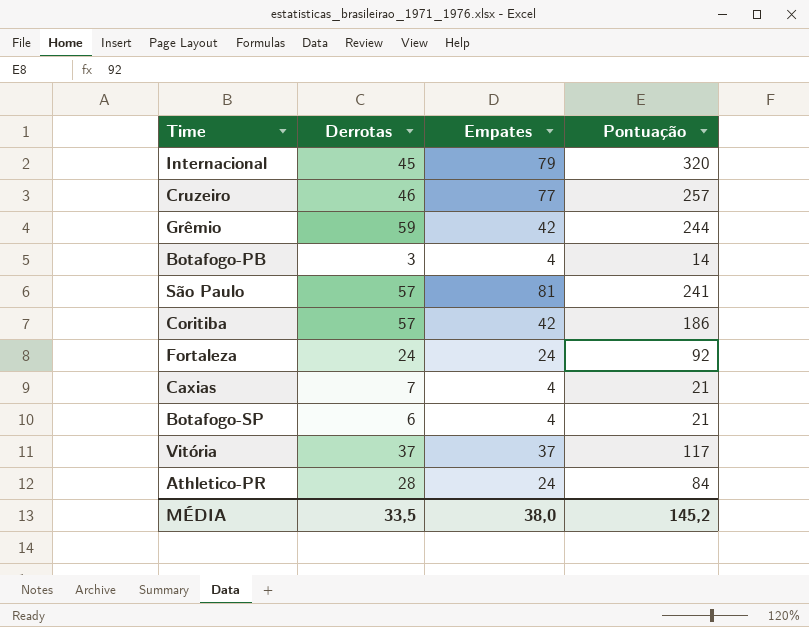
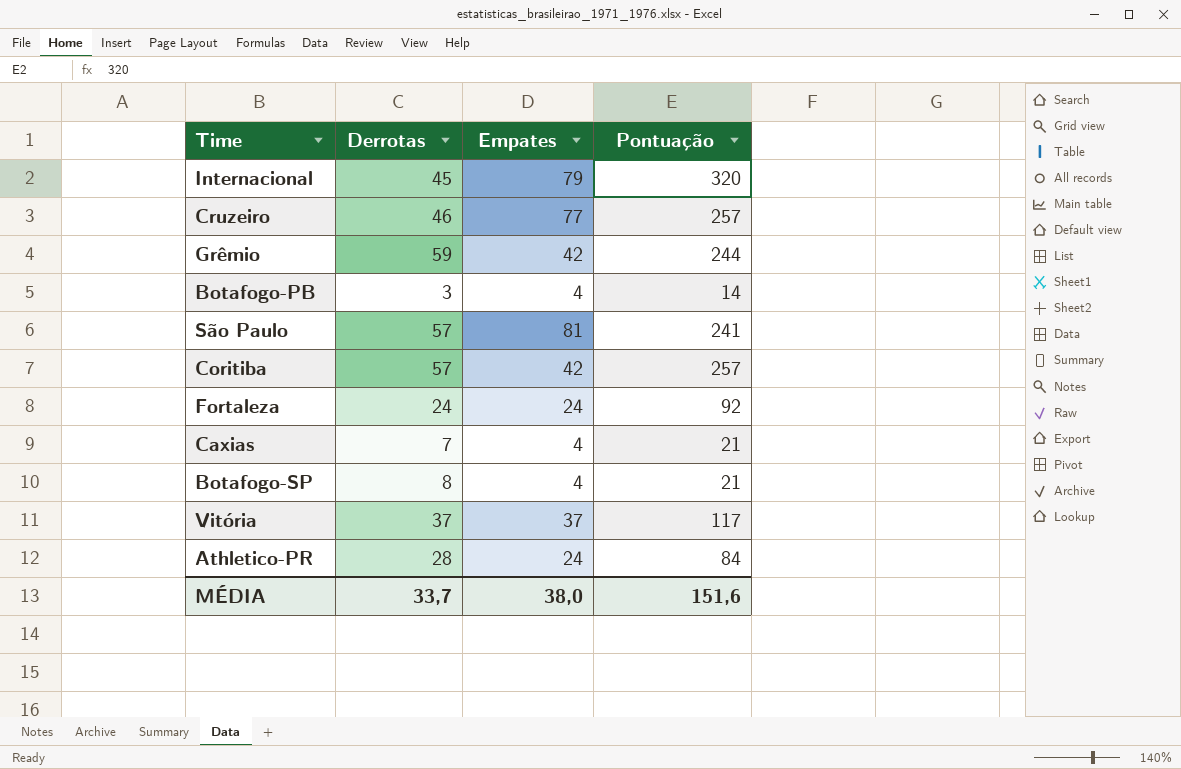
Coritiba | Pontuação: 186 -> 257
Botafogo-SP | Derrotas: 6 -> 8
MÉDIA | Derrotas: 33,5 -> 33,7
MÉDIA | Pontuação: 145,2 -> 151,6

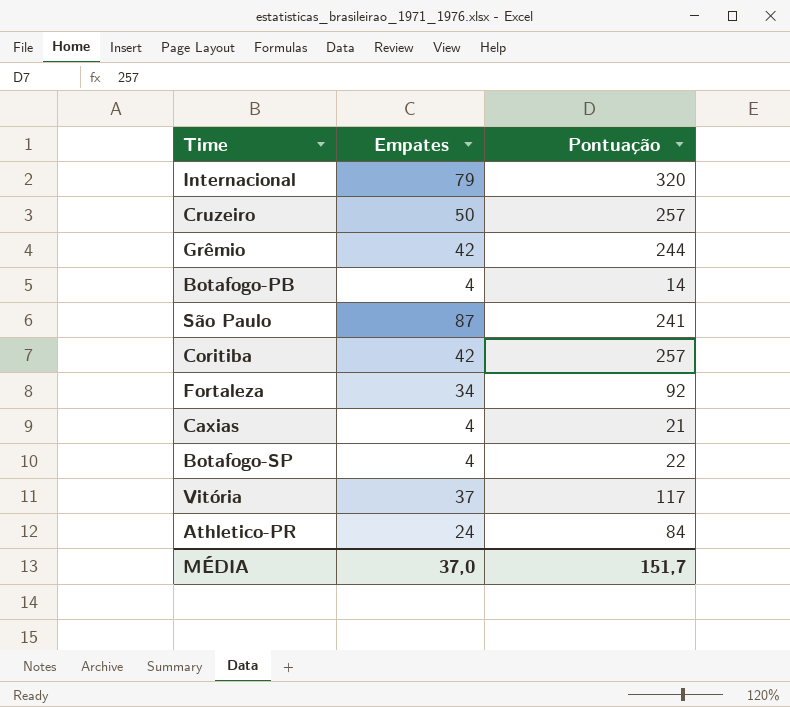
column Derrotas | position: 2 -> none
Cruzeiro | Empates: 77 -> 50
São Paulo | Empates: 81 -> 87
Fortaleza | Empates: 24 -> 34
Botafogo-SP | Pontuação: 21 -> 22
MÉDIA | Empates: 38,0 -> 37,0
MÉDIA | Pontuação: 151,6 -> 151,7

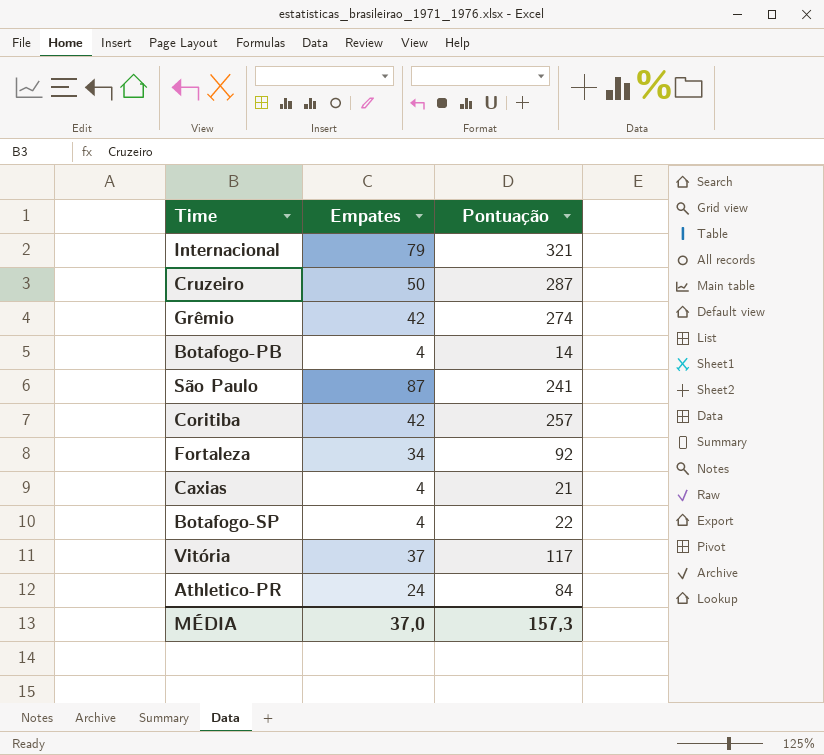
Internacional | Pontuação: 320 -> 321
Cruzeiro | Pontuação: 257 -> 287
Grêmio | Pontuação: 244 -> 274
MÉDIA | Pontuação: 151,7 -> 157,3

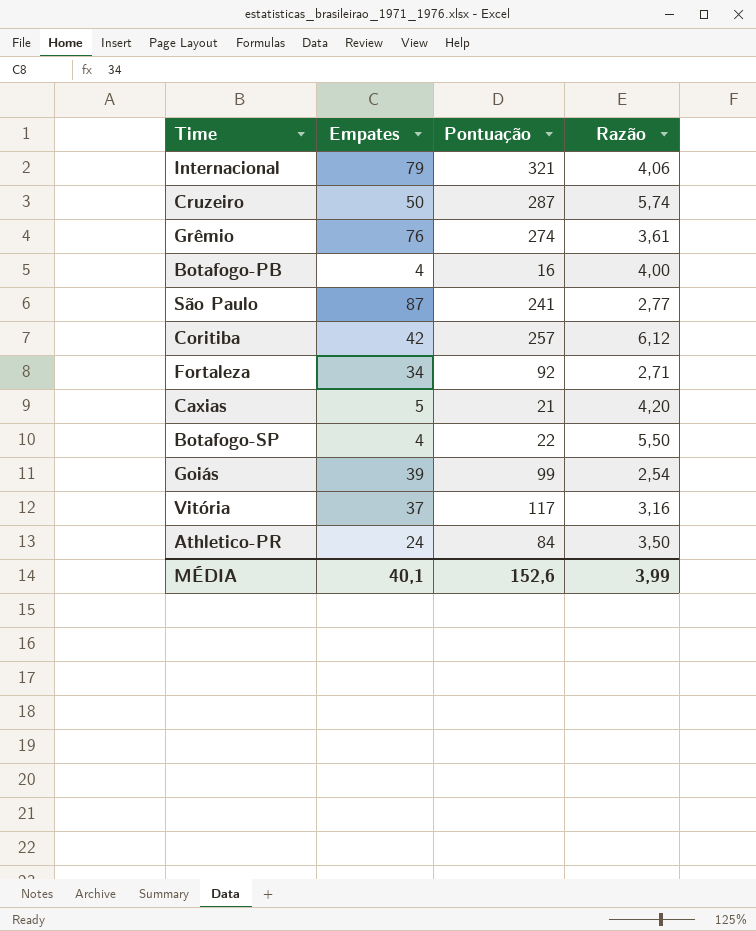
column Razão | formula: none -> [Pontuação] / [Empates]
Grêmio | Empates: 42 -> 76
Botafogo-PB | Pontuação: 14 -> 16
Caxias | Empates: 4 -> 5
row Goiás: none -> 39 | 99 | 2,54
MÉDIA | Empates: 37,0 -> 40,1
MÉDIA | Pontuação: 157,3 -> 152,6

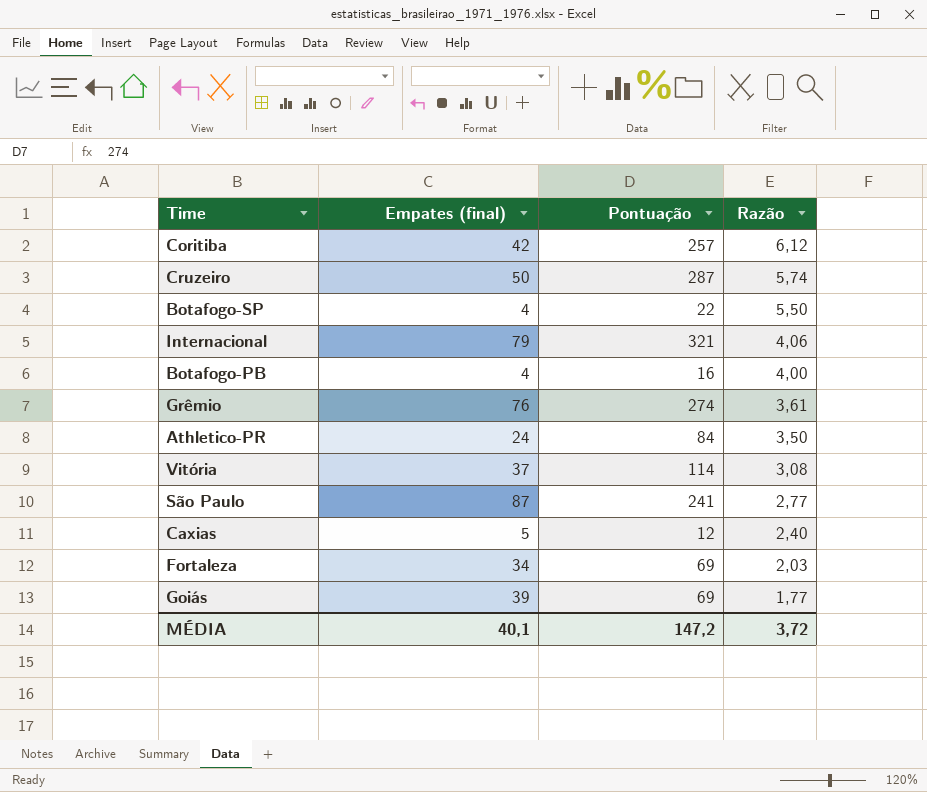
row order: none -> Razão descending
column name: Empates -> Empates (final)
Vitória | Pontuação: 117 -> 114
Vitória | Razão: 3,16 -> 3,08
Caxias | Pontuação: 21 -> 12
Caxias | Razão: 4,20 -> 2,40
Fortaleza | Pontuação: 92 -> 69
Fortaleza | Razão: 2,71 -> 2,03
Goiás | Pontuação: 99 -> 69
Goiás | Razão: 2,54 -> 1,77
MÉDIA | Pontuação: 152,6 -> 147,2
MÉDIA | Razão: 3,99 -> 3,72

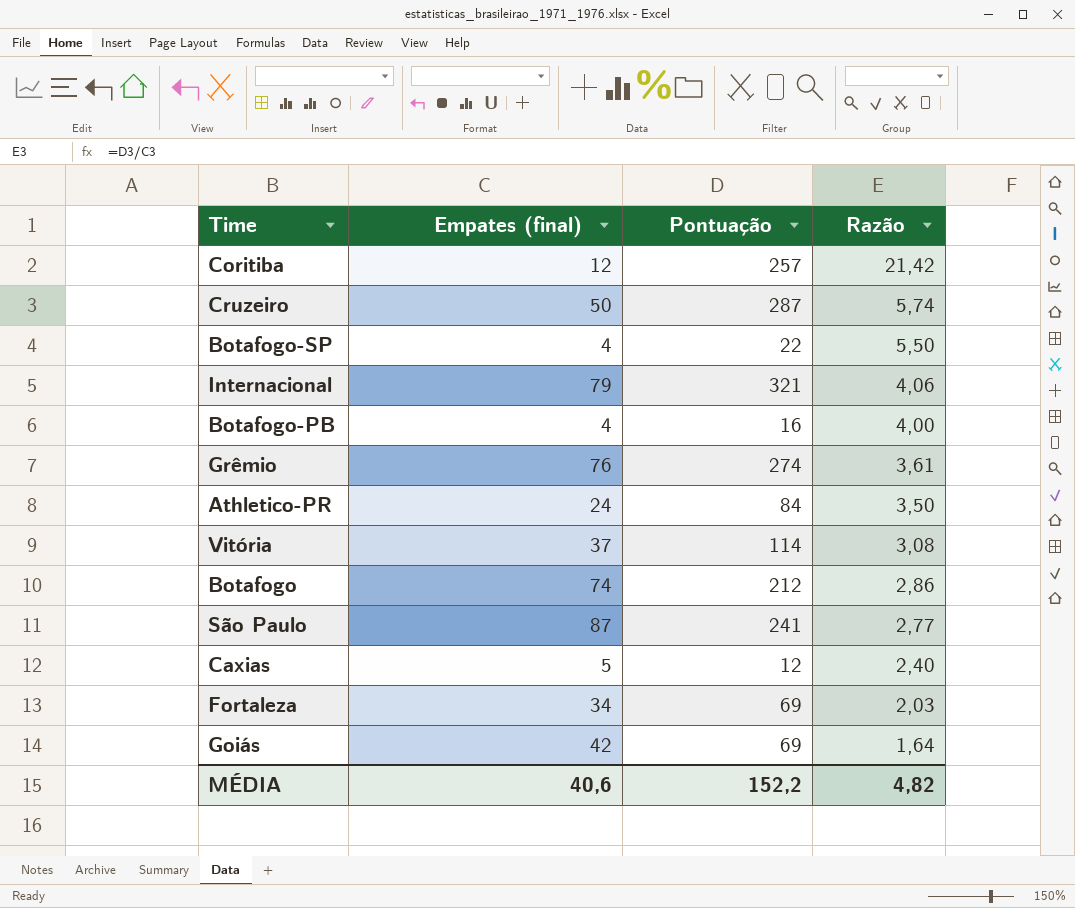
Coritiba | Empates (final): 42 -> 12
Coritiba | Razão: 6,12 -> 21,42
row Botafogo: none -> 74 | 212 | 2,86
Goiás | Empates (final): 39 -> 42
Goiás | Razão: 1,77 -> 1,64
MÉDIA | Empates (final): 40,1 -> 40,6
MÉDIA | Pontuação: 147,2 -> 152,2
MÉDIA | Razão: 3,72 -> 4,82

